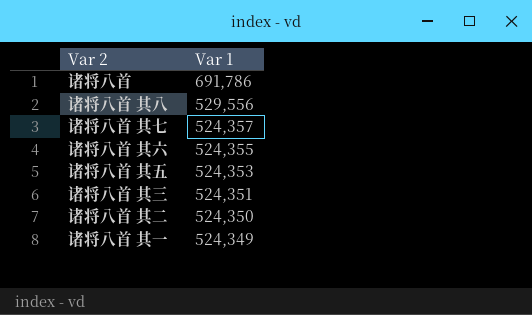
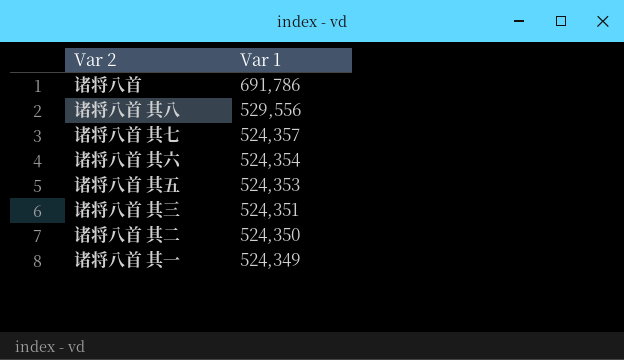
诸将八首 其六 | Var 1: 524,355 -> 524,354

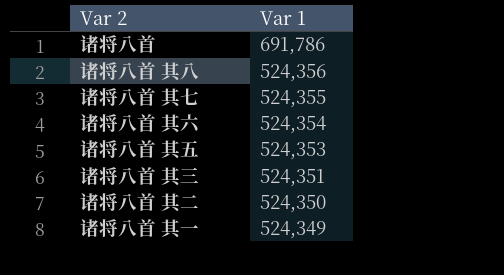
诸将八首 其八 | Var 1: 529,556 -> 524,356
诸将八首 其七 | Var 1: 524,357 -> 524,355

